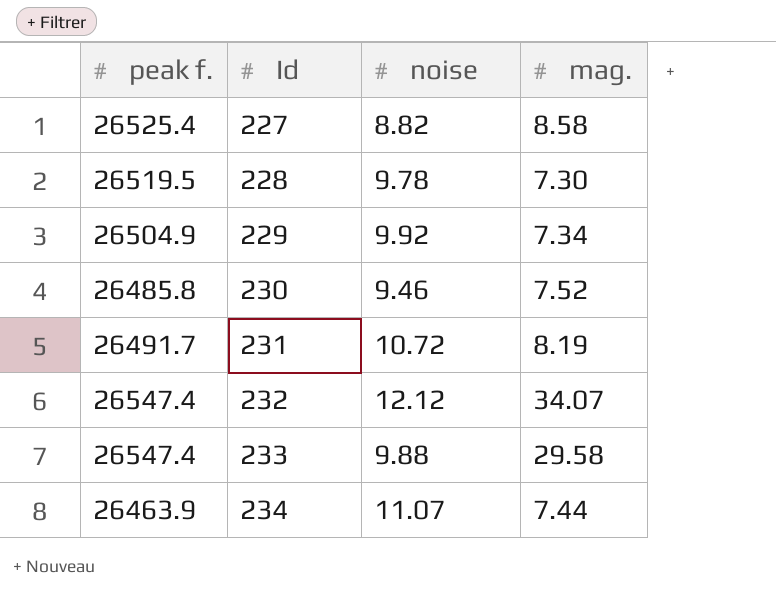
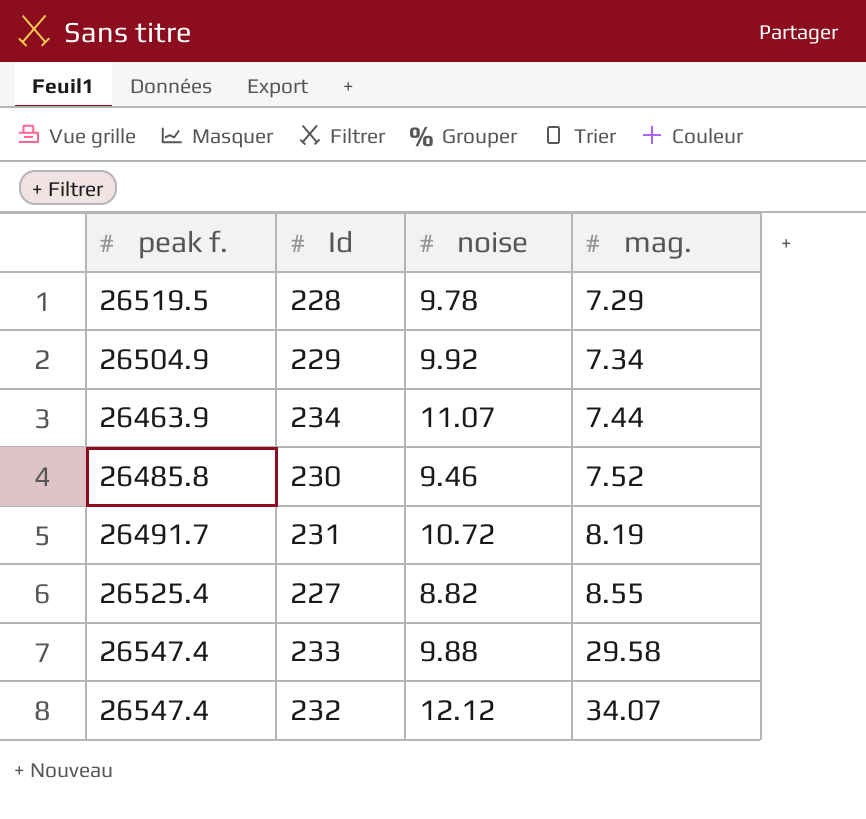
row order: Id ascending -> mag. ascending
228 | mag.: 7.30 -> 7.29
227 | mag.: 8.58 -> 8.55

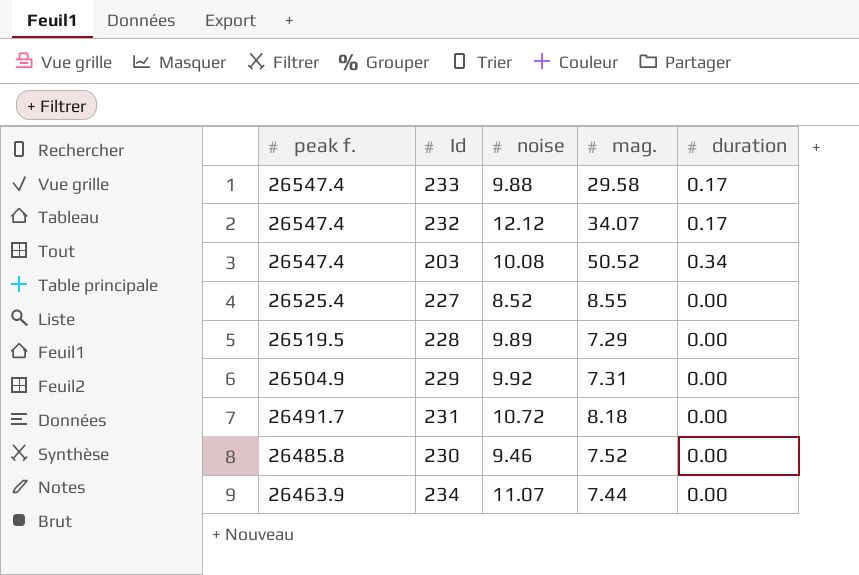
row order: mag. ascending -> peak f. descending
column duration | position: none -> 5
row 203: none -> 26547.4 | 10.08 | 50.52 | 0.34
227 | noise: 8.82 -> 8.52
228 | noise: 9.78 -> 9.89
229 | mag.: 7.34 -> 7.31
231 | mag.: 8.19 -> 8.18

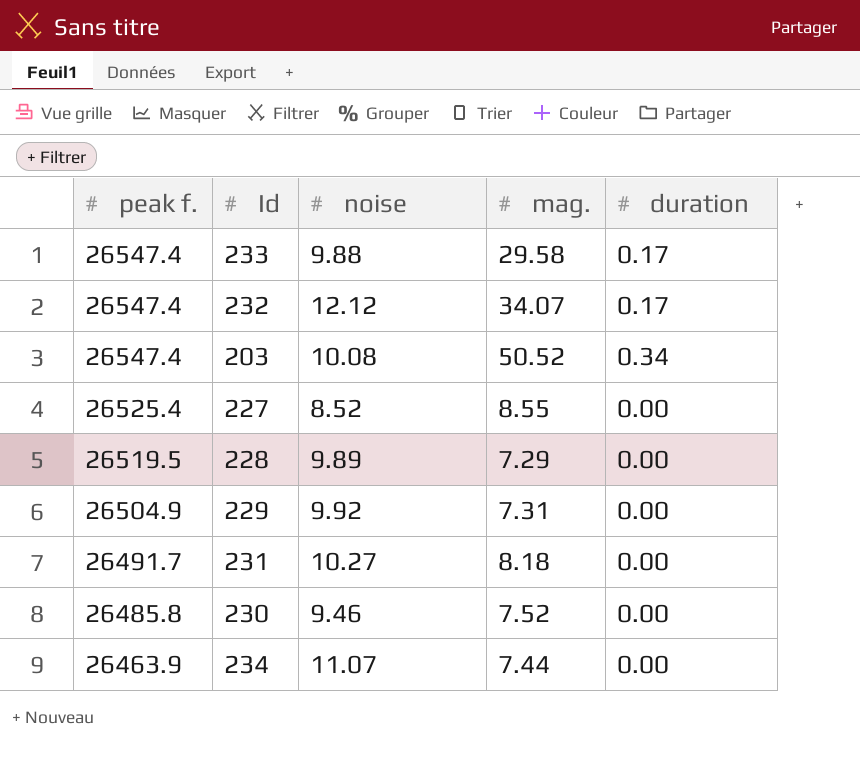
231 | noise: 10.72 -> 10.27

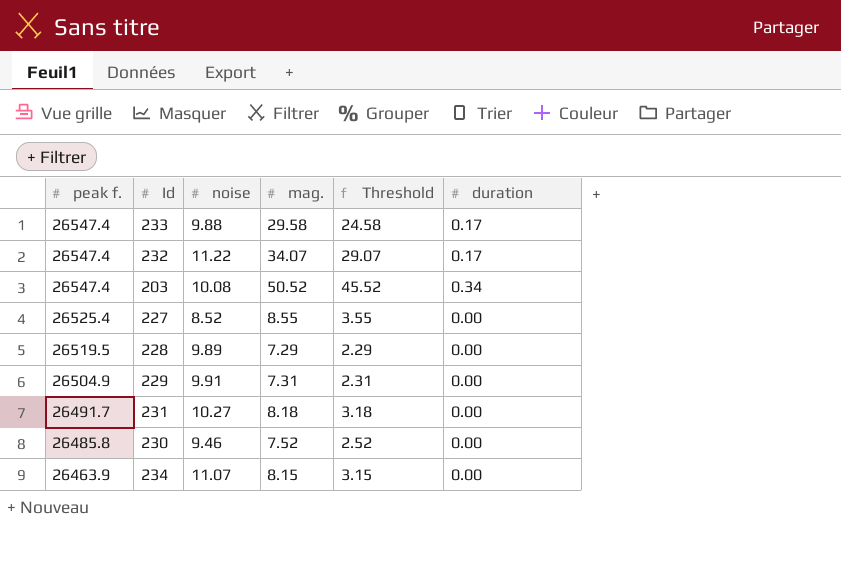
column Threshold | formula: none -> [mag.] - 5
232 | noise: 12.12 -> 11.22
229 | noise: 9.92 -> 9.91
234 | mag.: 7.44 -> 8.15

